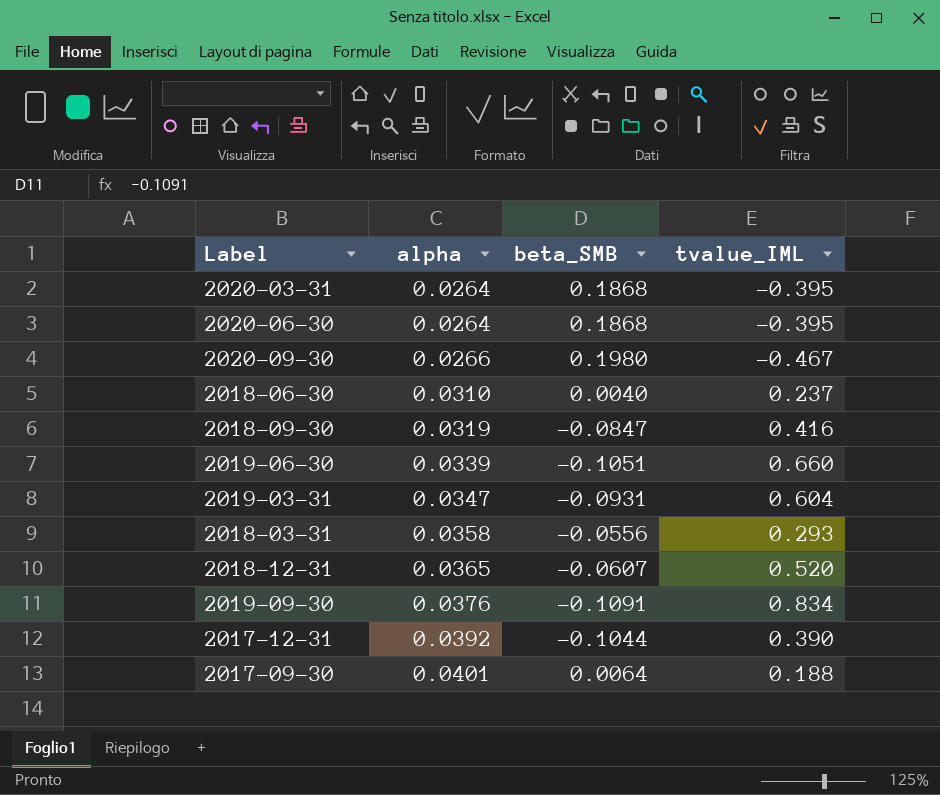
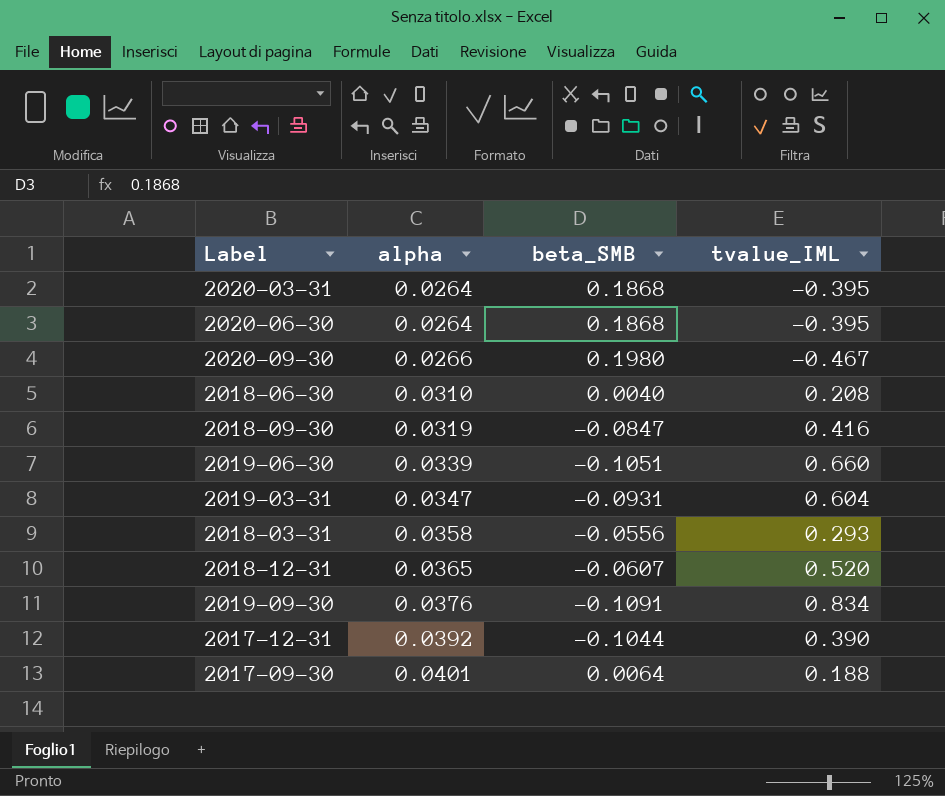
2018-06-30 | tvalue_IML: 0.237 -> 0.208

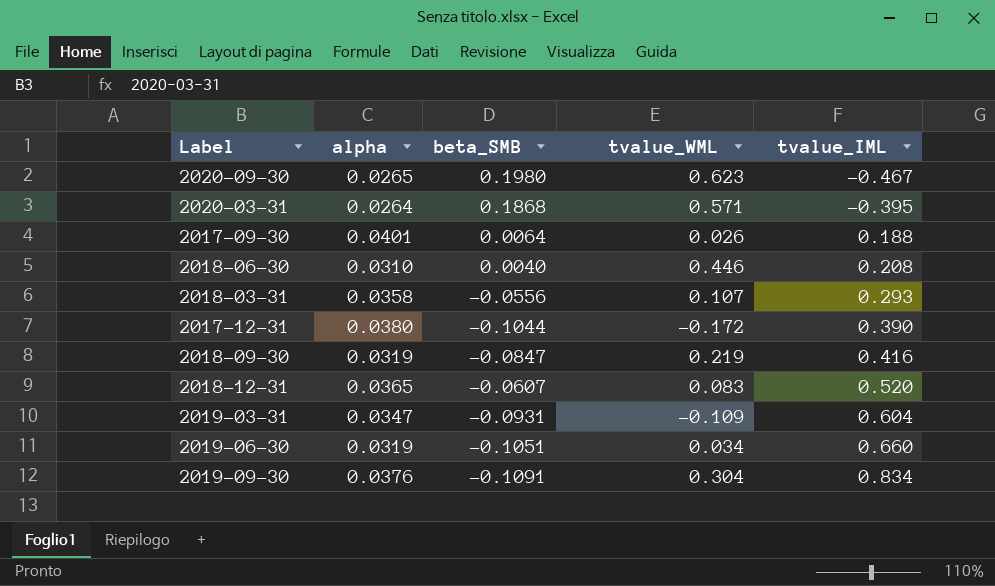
row order: alpha ascending -> tvalue_IML ascending
column tvalue_WML | position: none -> 4
row 2020-06-30: 0.0264 | 0.1868 | -0.395 -> none
2020-09-30 | alpha: 0.0266 -> 0.0265
2017-12-31 | alpha: 0.0392 -> 0.0380
2019-06-30 | alpha: 0.0339 -> 0.0319

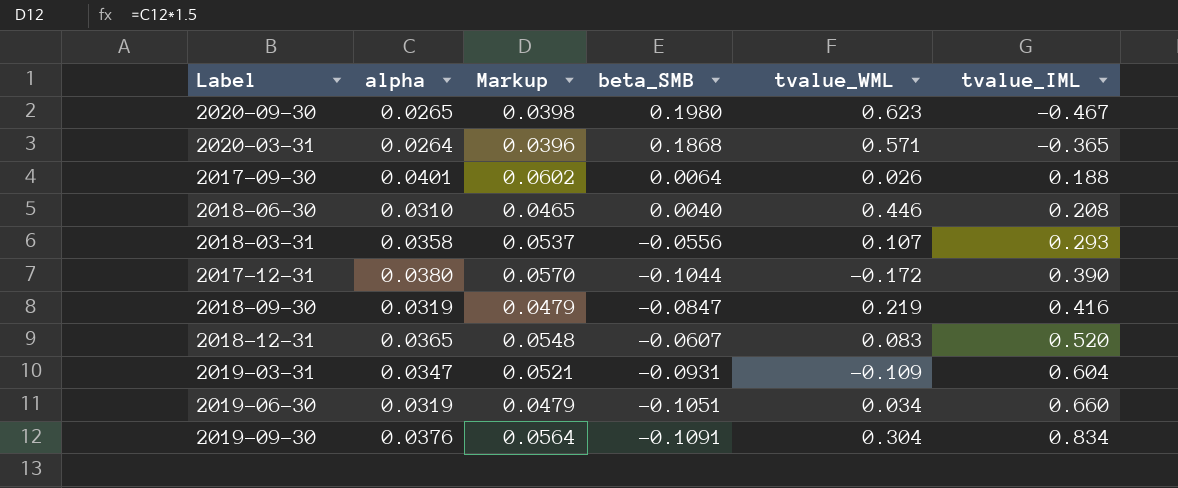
column Markup | formula: none -> [alpha] * 1.5
2020-03-31 | tvalue_IML: -0.395 -> -0.365

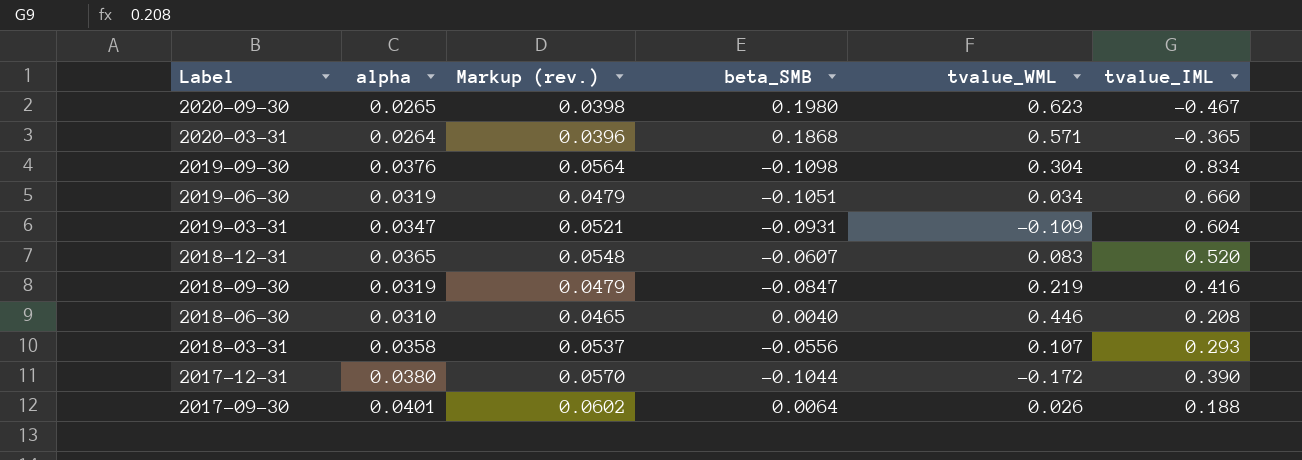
row order: tvalue_IML ascending -> Label descending
column name: Markup -> Markup (rev.)
2019-09-30 | beta_SMB: -0.1091 -> -0.1098

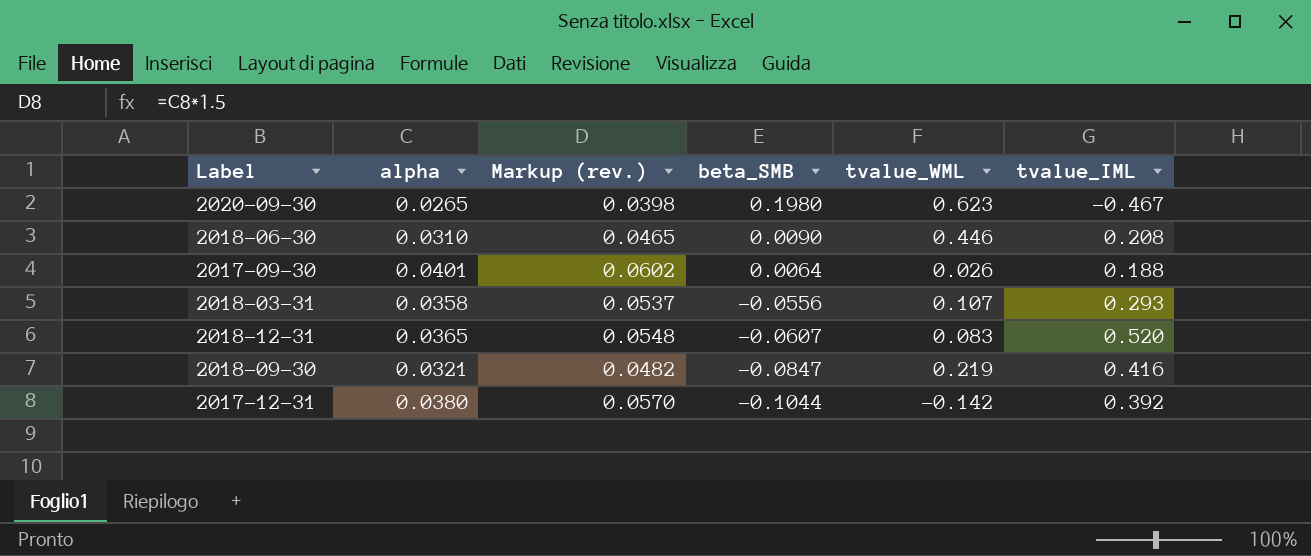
row order: Label descending -> beta_SMB descending
row 2020-03-31: 0.0264 | 0.0396 | 0.1868 | 0.571 | -0.365 -> none
row 2019-09-30: 0.0376 | 0.0564 | -0.1098 | 0.304 | 0.834 -> none
row 2019-06-30: 0.0319 | 0.0479 | -0.1051 | 0.034 | 0.660 -> none
row 2019-03-31: 0.0347 | 0.0521 | -0.0931 | -0.109 | 0.604 -> none
2018-06-30 | beta_SMB: 0.0040 -> 0.0090
2018-09-30 | alpha: 0.0319 -> 0.0321
2018-09-30 | Markup (rev.): 0.0479 -> 0.0482
2017-12-31 | tvalue_WML: -0.172 -> -0.142
2017-12-31 | tvalue_IML: 0.390 -> 0.392

